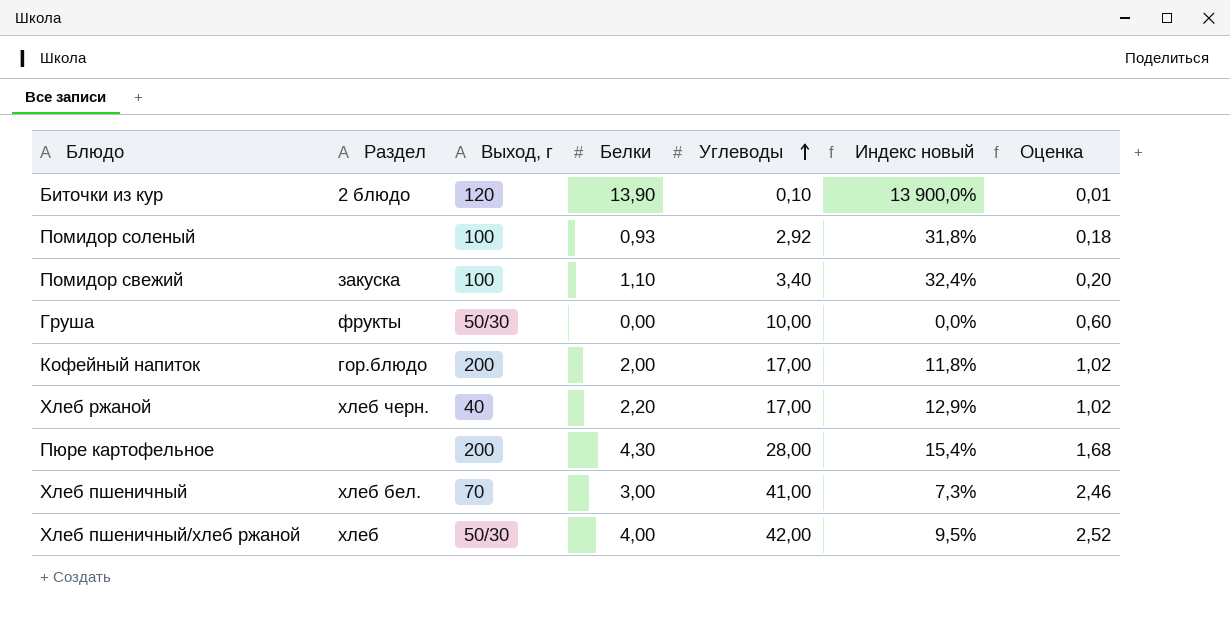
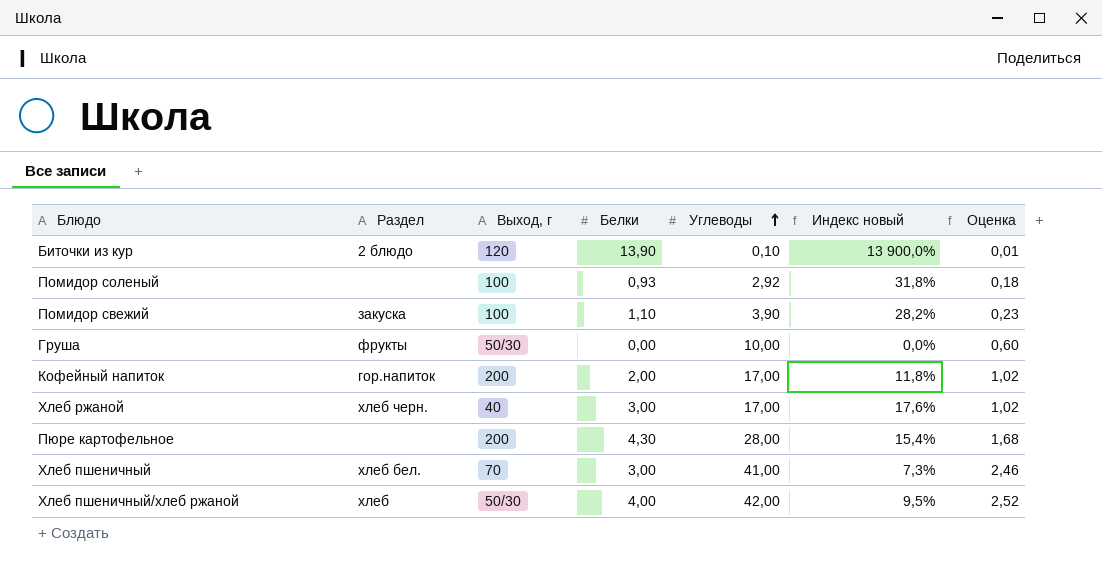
Помидор свежий | Углеводы: 3,40 -> 3,90
Помидор свежий | Индекс новый: 32,4% -> 28,2%
Помидор свежий | Оценка: 0,20 -> 0,23
Кофейный напиток | Раздел: гор.блюдо -> гор.напиток
Хлеб ржаной | Белки: 2,20 -> 3,00
Хлеб ржаной | Индекс новый: 12,9% -> 17,6%

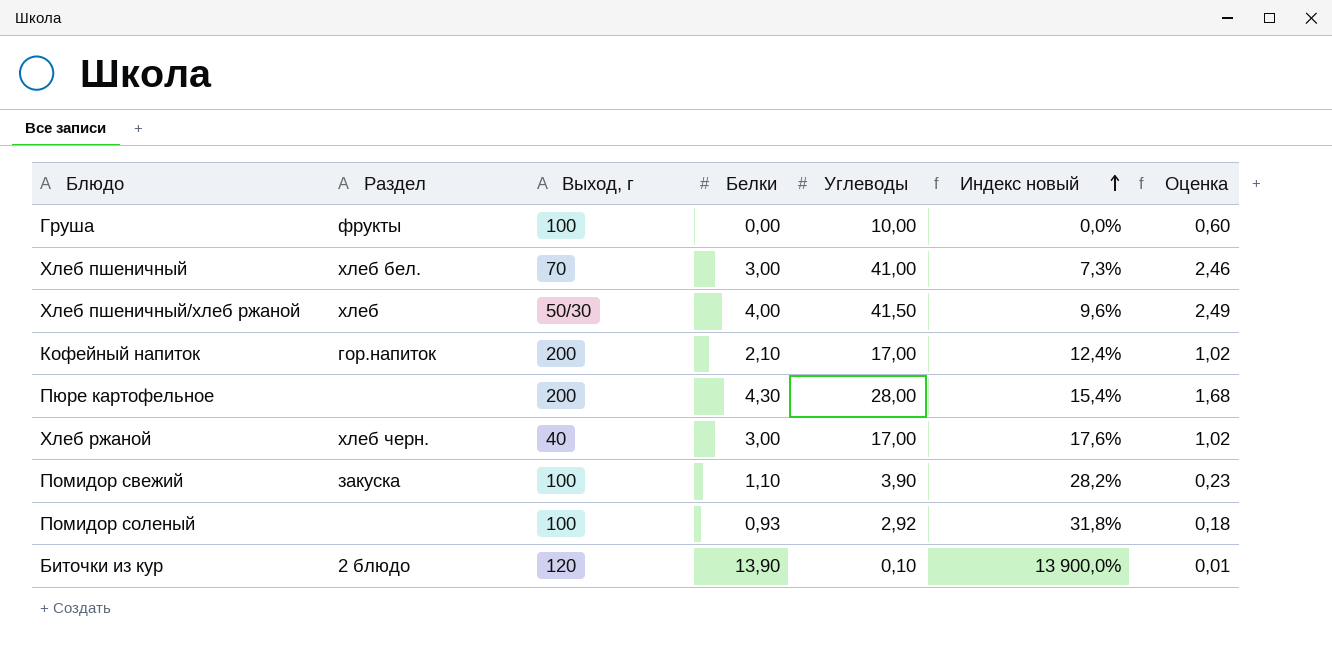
row order: Углеводы ascending -> Индекс новый ascending
Груша | Выход, г: 50/30 -> 100
Хлеб пшеничный/хлеб ржаной | Углеводы: 42,00 -> 41,50
Хлеб пшеничный/хлеб ржаной | Индекс новый: 9,5% -> 9,6%
Хлеб пшеничный/хлеб ржаной | Оценка: 2,52 -> 2,49
Кофейный напиток | Белки: 2,00 -> 2,10
Кофейный напиток | Индекс новый: 11,8% -> 12,4%

